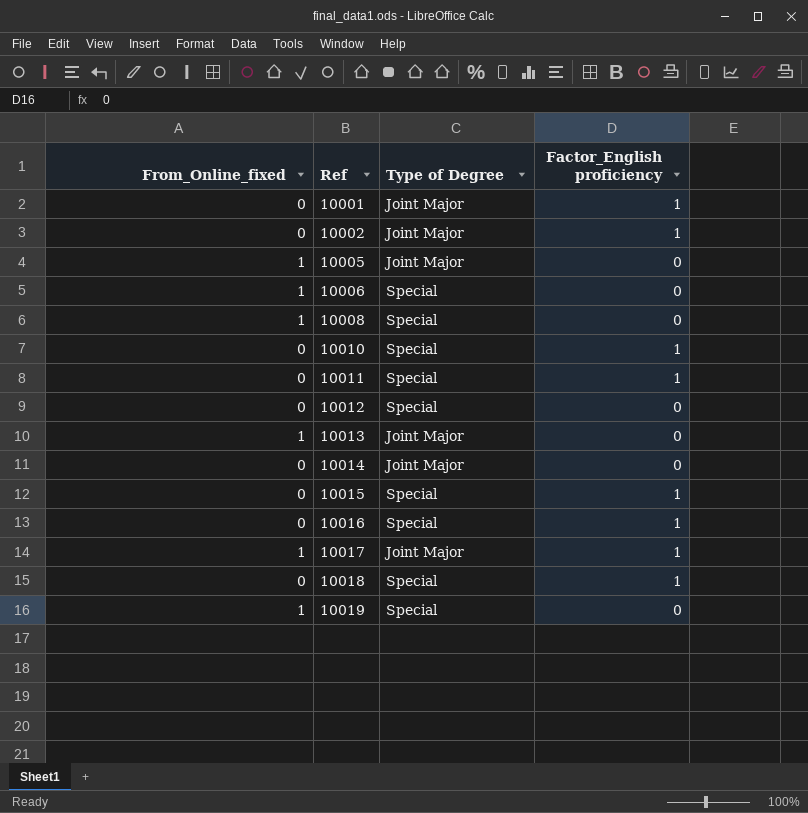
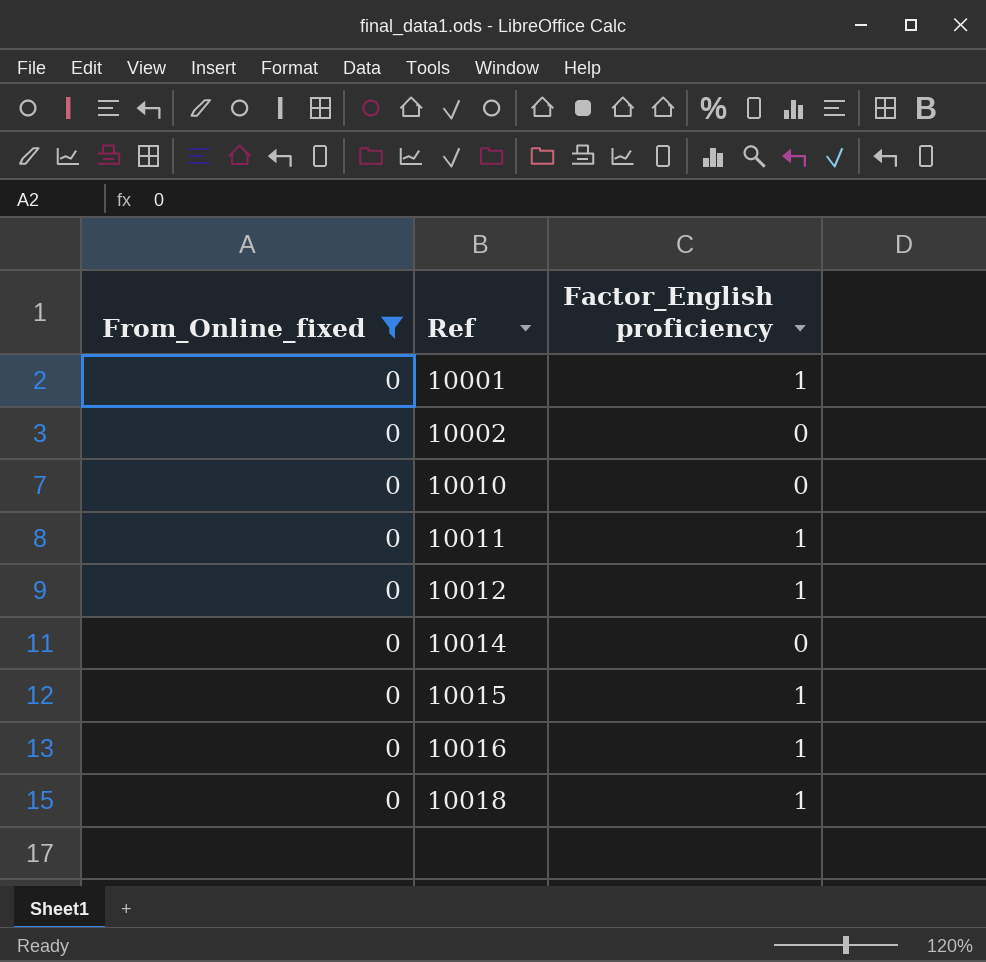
filter: none -> From_Online_fixed = 0
column Type of Degree | position: 3 -> none
10002 | Factor_English proficiency: 1 -> 0
10010 | Factor_English proficiency: 1 -> 0
10012 | Factor_English proficiency: 0 -> 1

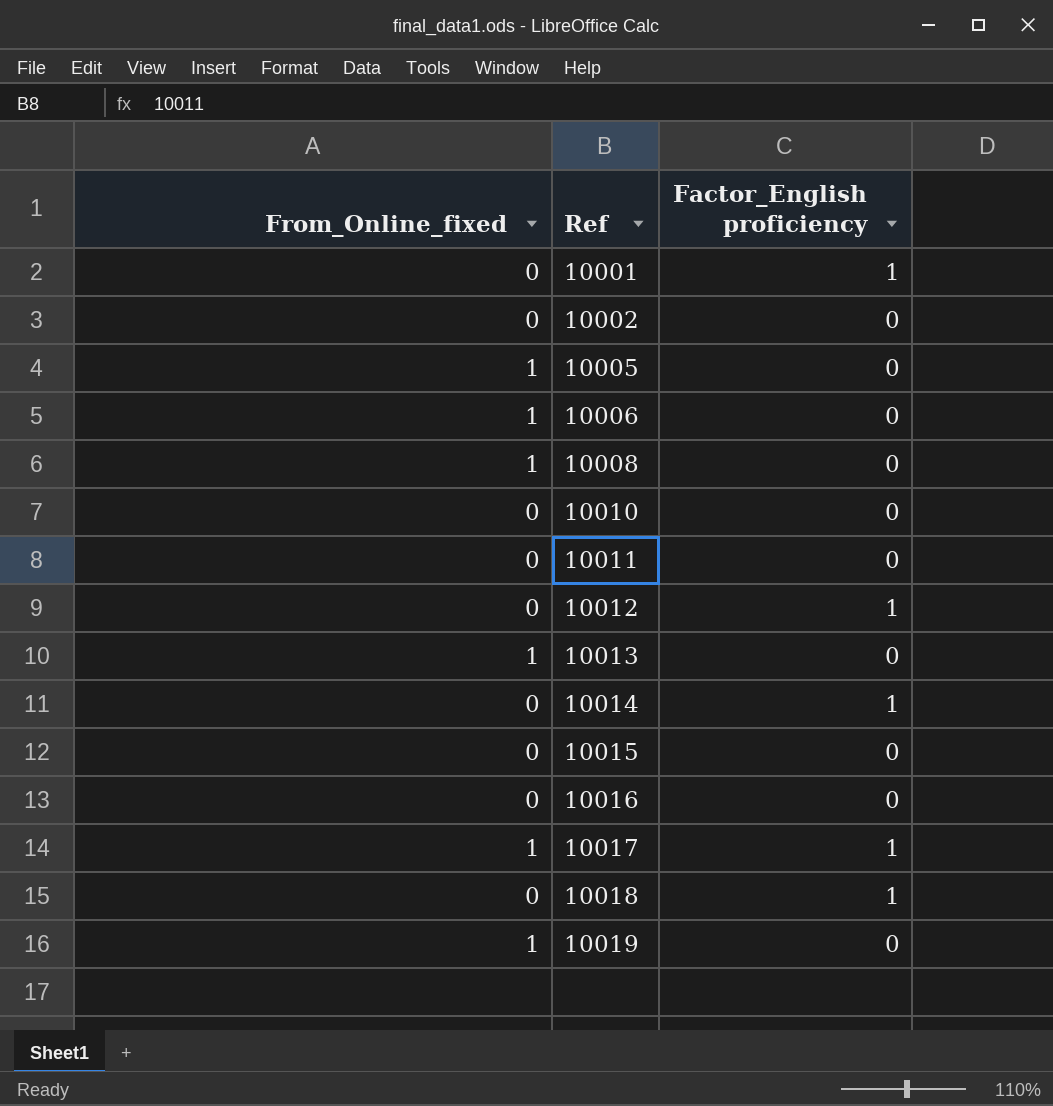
filter: From_Online_fixed = 0 -> none
10011 | Factor_English proficiency: 1 -> 0
10014 | Factor_English proficiency: 0 -> 1
10015 | Factor_English proficiency: 1 -> 0
10016 | Factor_English proficiency: 1 -> 0

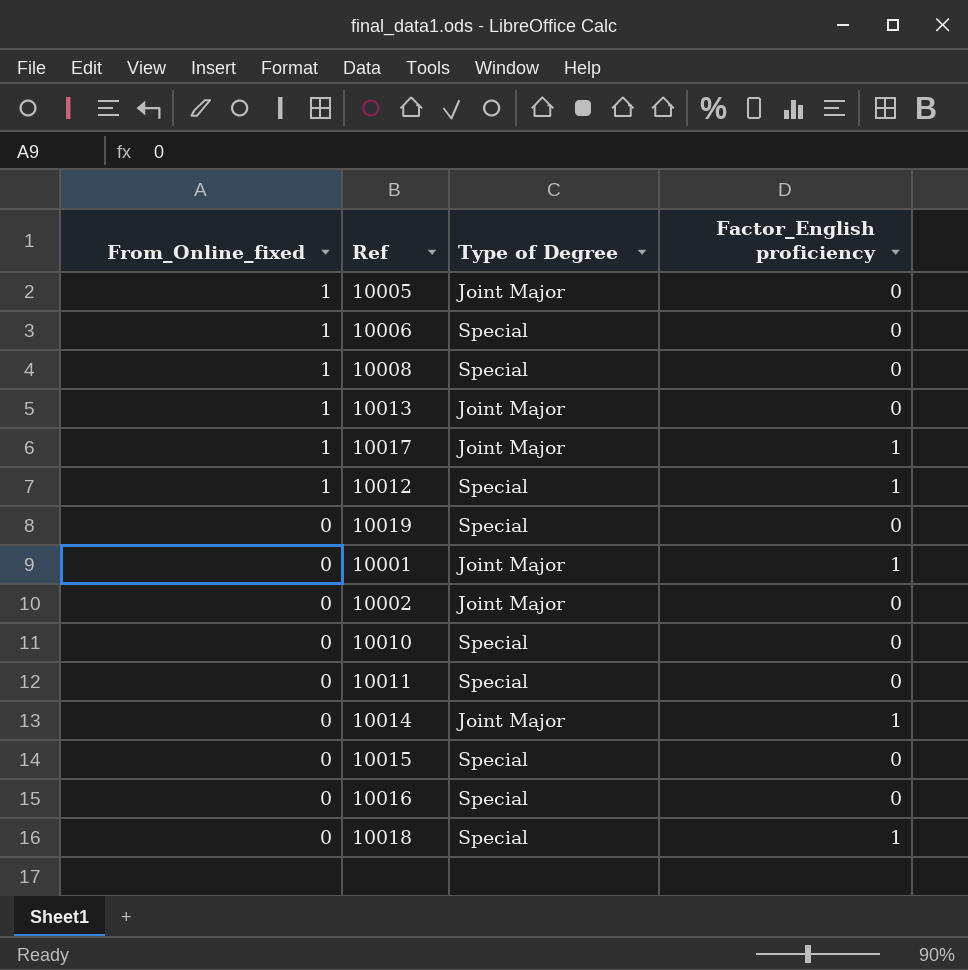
row order: Ref ascending -> From_Online_fixed descending
column Type of Degree | position: none -> 3
10012 | From_Online_fixed: 0 -> 1
10019 | From_Online_fixed: 1 -> 0

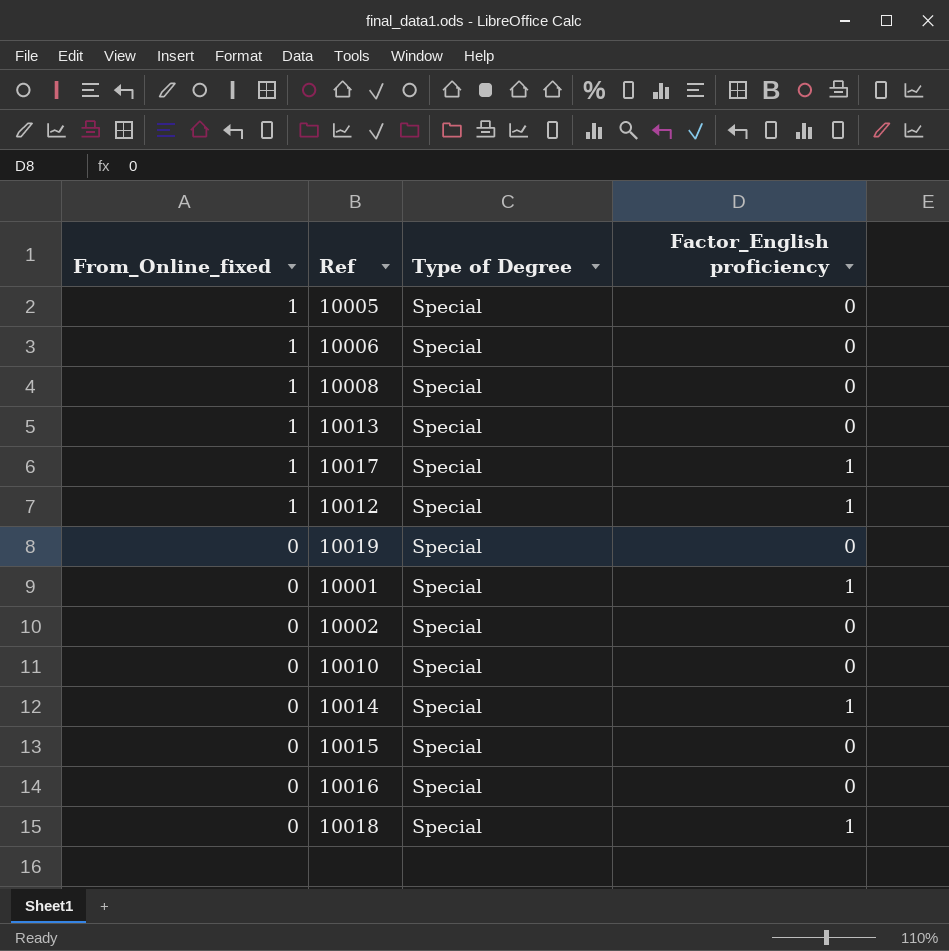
row 10011: 0 | Special | 0 -> none
10005 | Type of Degree: Joint Major -> Special
10013 | Type of Degree: Joint Major -> Special
10017 | Type of Degree: Joint Major -> Special
10001 | Type of Degree: Joint Major -> Special
10002 | Type of Degree: Joint Major -> Special
10014 | Type of Degree: Joint Major -> Special

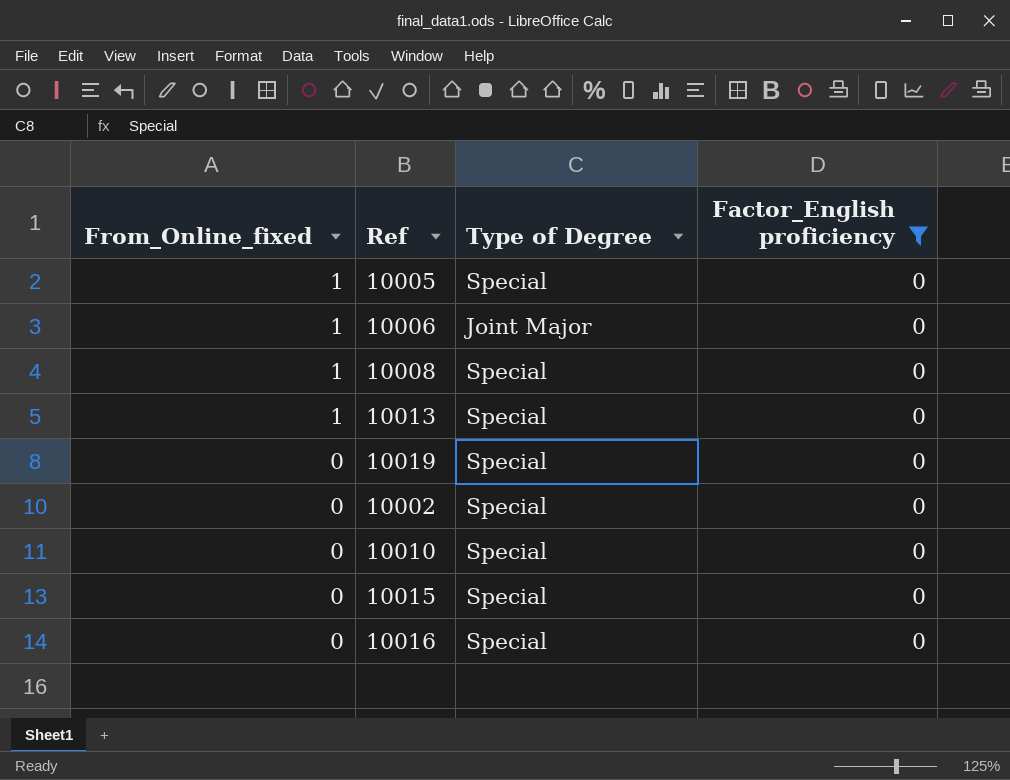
filter: none -> Factor_English proficiency = 0
10006 | Type of Degree: Special -> Joint Major

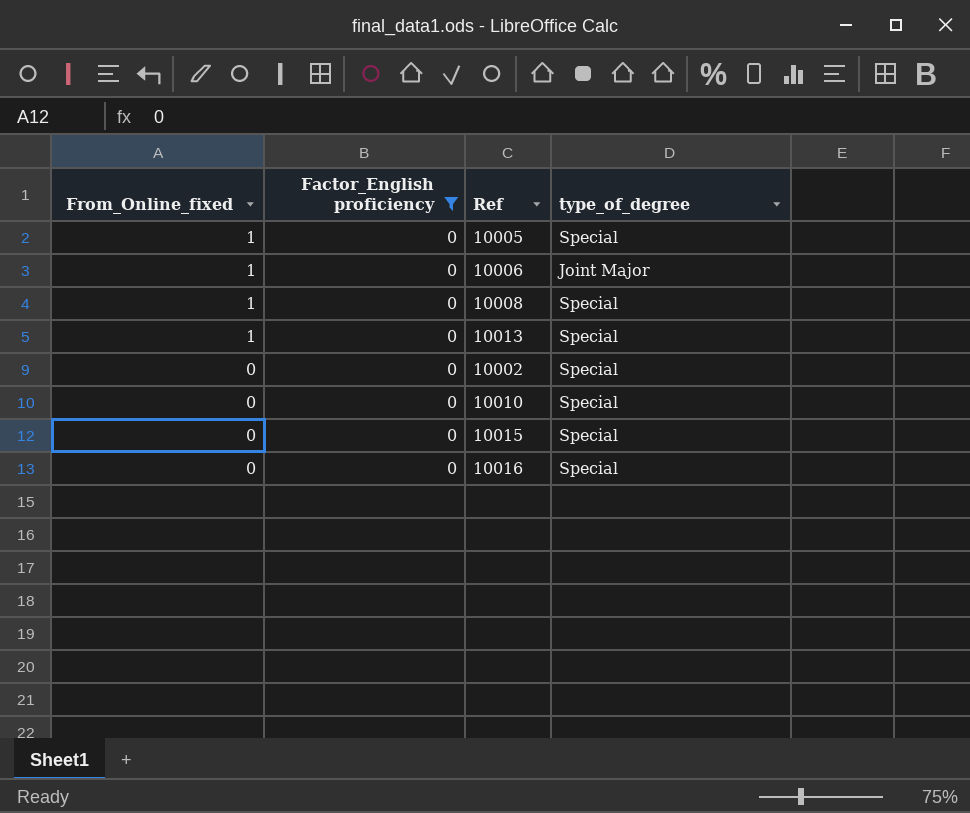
column Factor_English proficiency | position: 4 -> 2
column name: Type of Degree -> type_of_degree
row 10019: 0 | Special | 0 -> none

